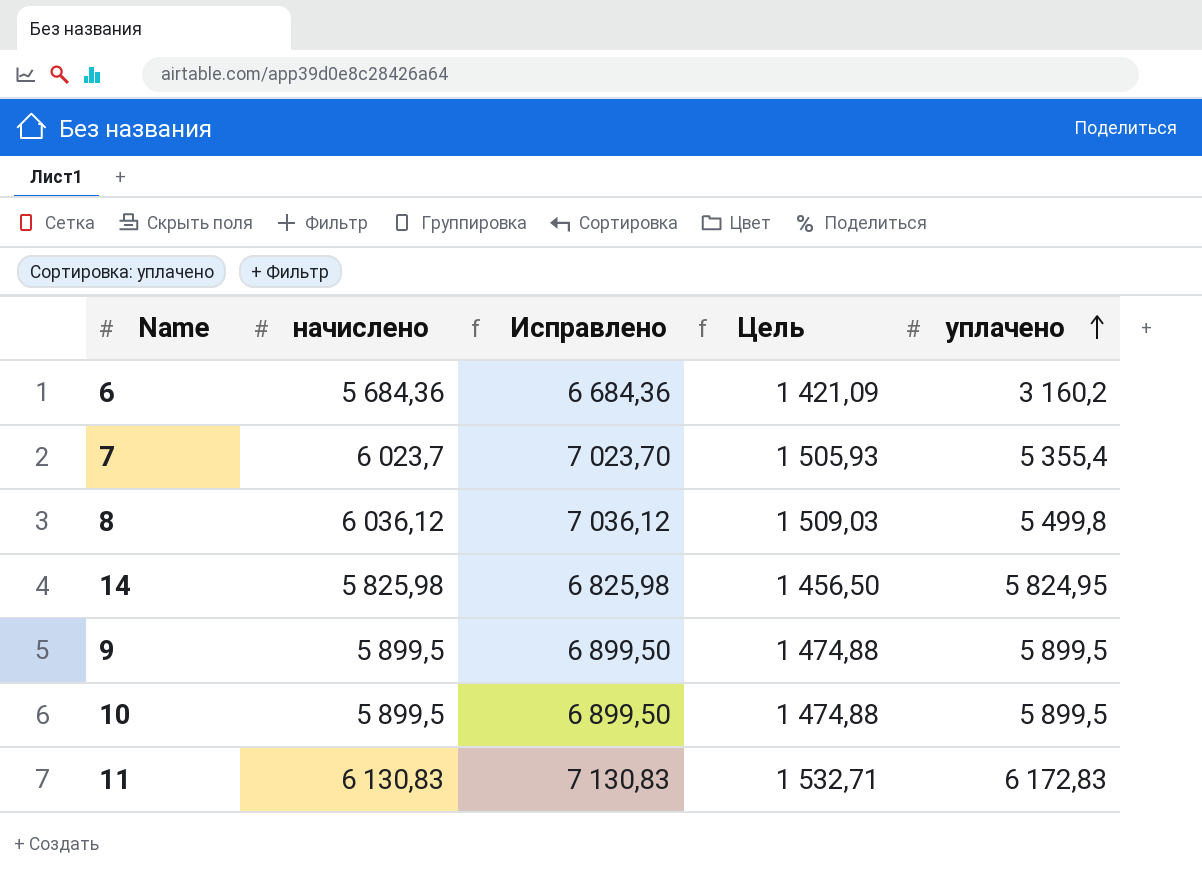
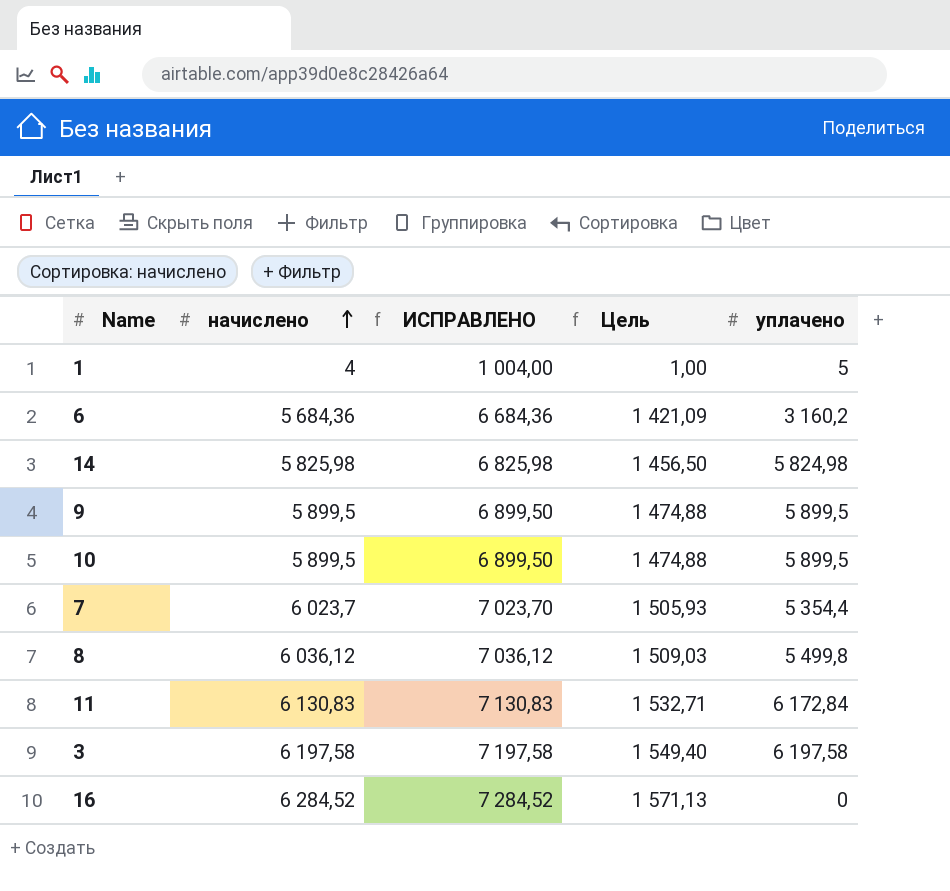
row order: уплачено ascending -> начислено ascending
column name: Исправлено -> ИСПРАВЛЕНО
row 1: none -> 4 | 1 004,00 | 1,00 | 5
14 | уплачено: 5 824,95 -> 5 824,98
7 | уплачено: 5 355,4 -> 5 354,4
11 | уплачено: 6 172,83 -> 6 172,84
row 3: none -> 6 197,58 | 7 197,58 | 1 549,40 | 6 197,58
row 16: none -> 6 284,52 | 7 284,52 | 1 571,13 | 0

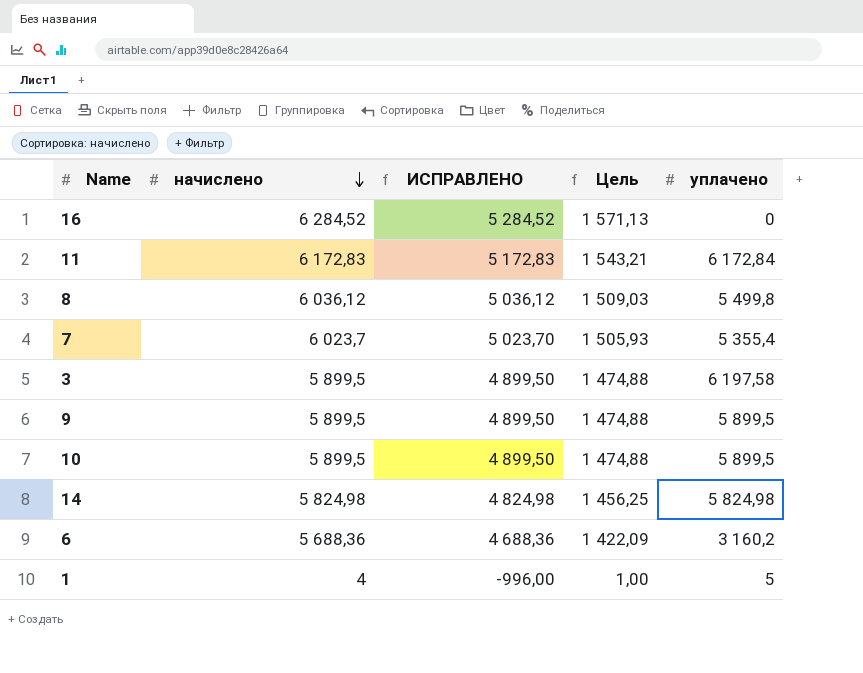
row order: начислено ascending -> начислено descending
column ИСПРАВЛЕНО | formula: [начислено] + 1000 -> [начислено] - 1000
11 | начислено: 6 130,83 -> 6 172,83
11 | Цель: 1 532,71 -> 1 543,21
7 | уплачено: 5 354,4 -> 5 355,4
3 | начислено: 6 197,58 -> 5 899,5
3 | Цель: 1 549,40 -> 1 474,88
14 | начислено: 5 825,98 -> 5 824,98
14 | Цель: 1 456,50 -> 1 456,25
6 | начислено: 5 684,36 -> 5 688,36
6 | Цель: 1 421,09 -> 1 422,09

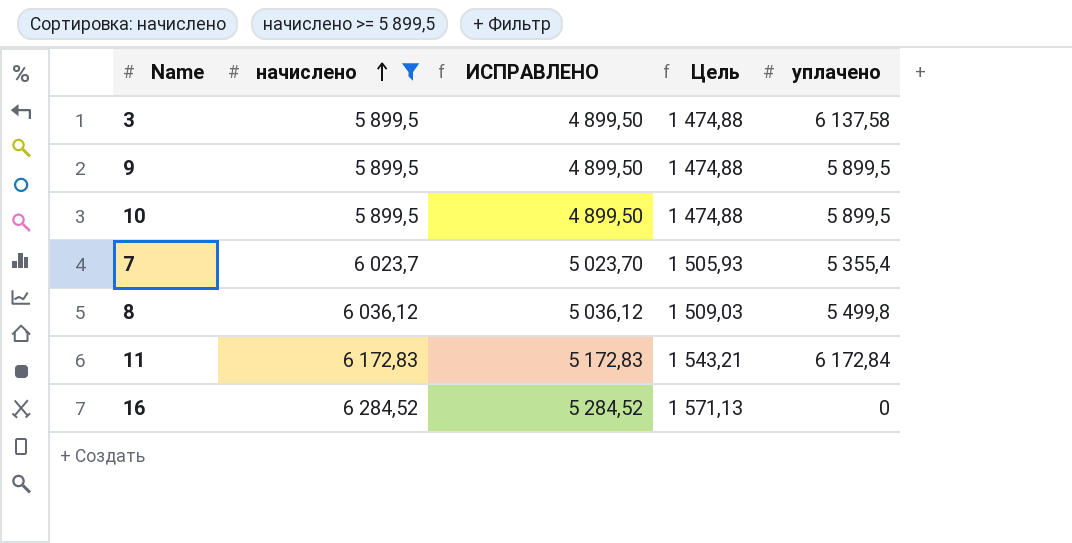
filter: none -> начислено >= 5 899,5
row order: начислено descending -> начислено ascending
3 | уплачено: 6 197,58 -> 6 137,58

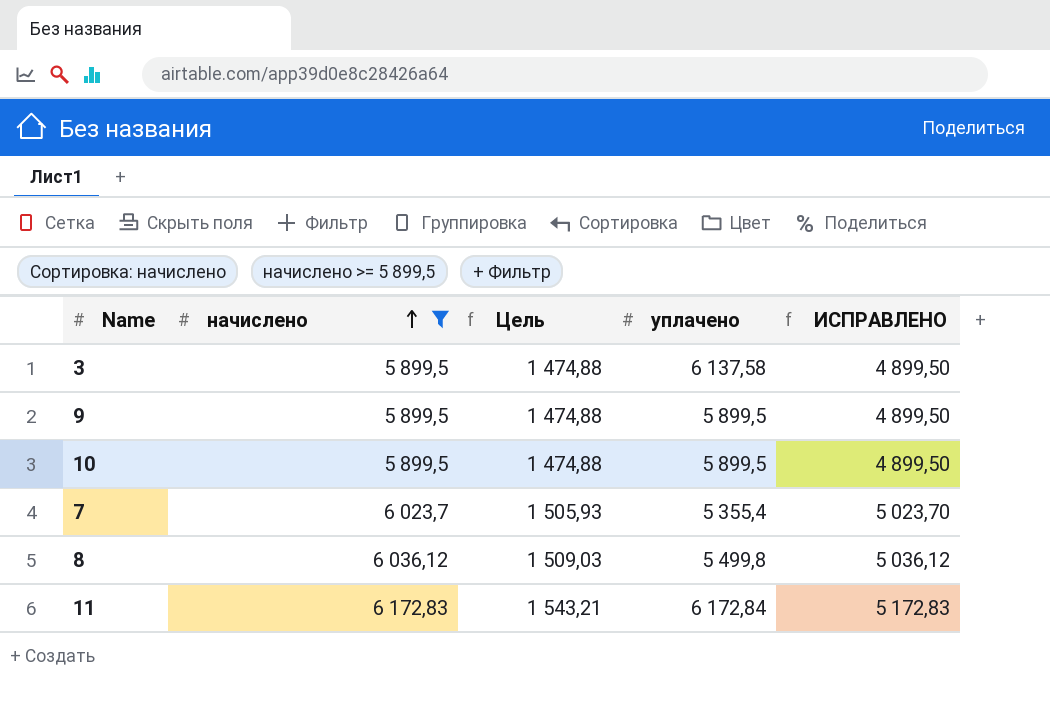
column ИСПРАВЛЕНО | position: 3 -> 5
row 16: 6 284,52 | 5 284,52 | 1 571,13 | 0 -> none

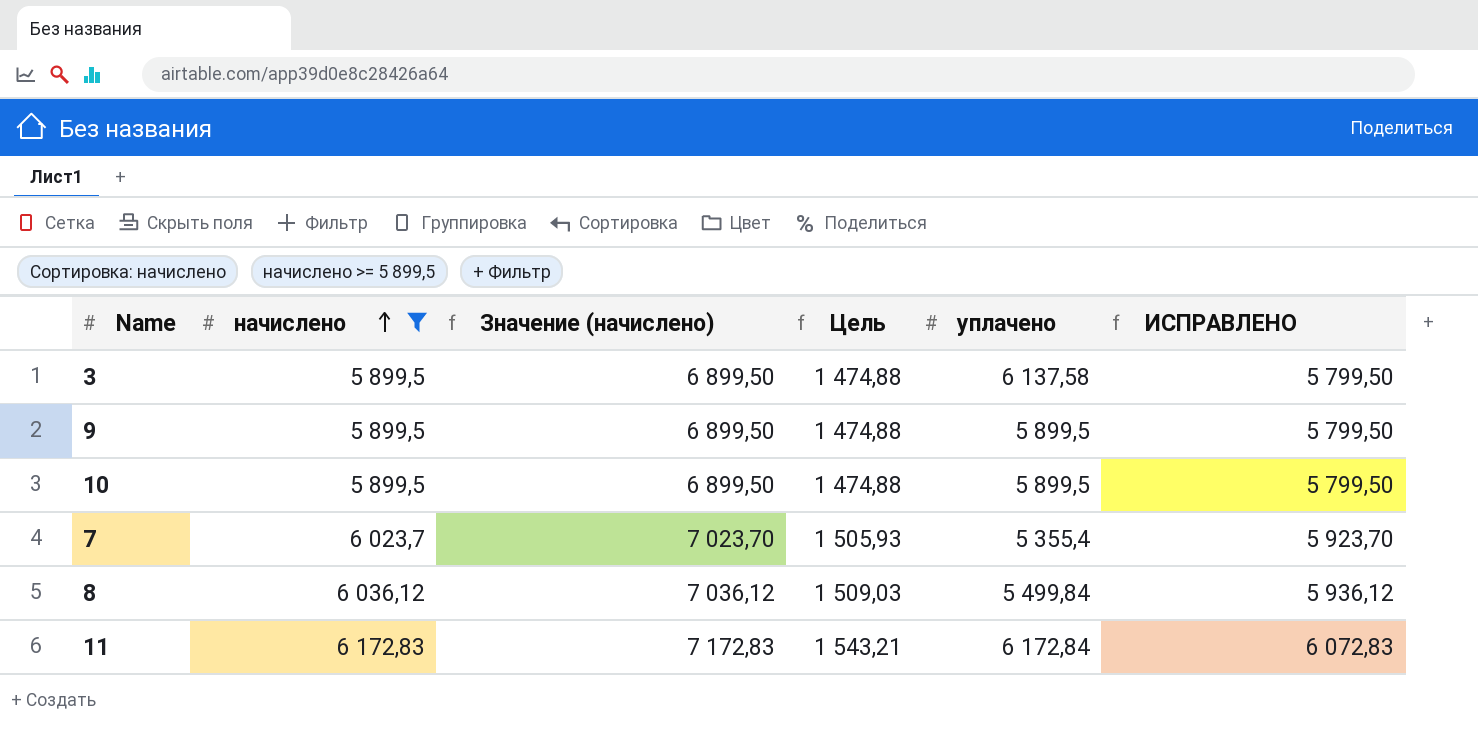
column Значение (начислено) | formula: none -> [начислено] + 1000
column ИСПРАВЛЕНО | formula: [начислено] - 1000 -> [начислено] - 100
8 | уплачено: 5 499,8 -> 5 499,84

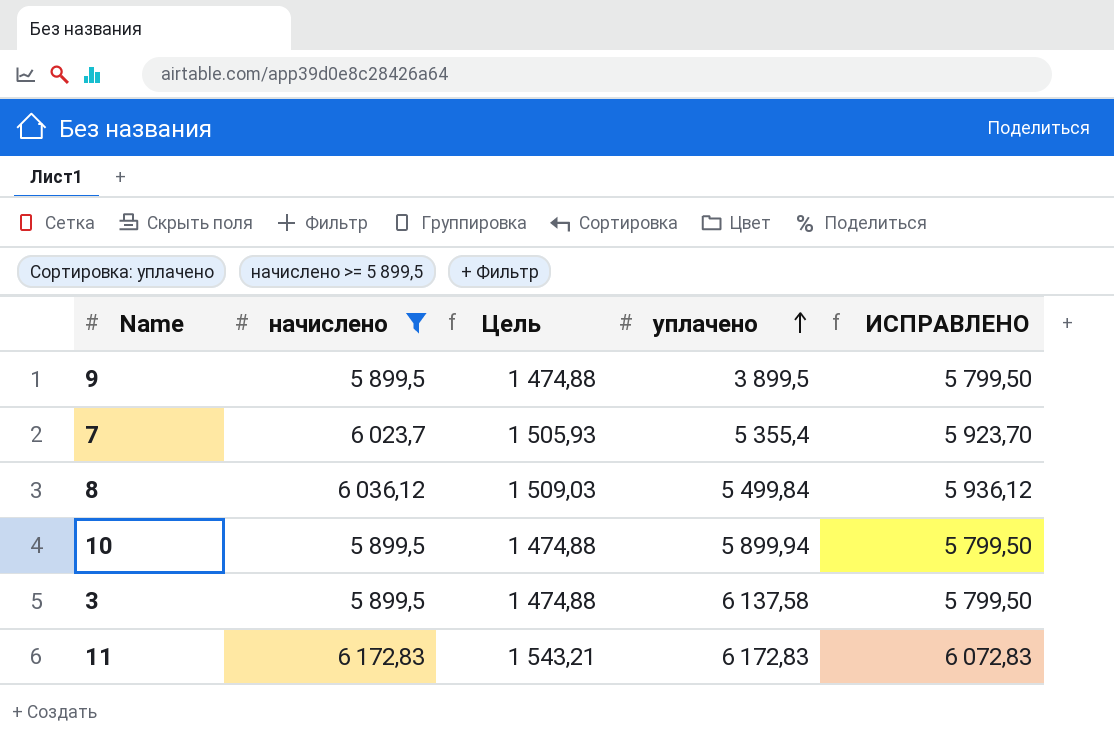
row order: начислено ascending -> уплачено ascending
column Значение (начислено) | formula: [начислено] + 1000 -> none
9 | уплачено: 5 899,5 -> 3 899,5
10 | уплачено: 5 899,5 -> 5 899,94
11 | уплачено: 6 172,84 -> 6 172,83

